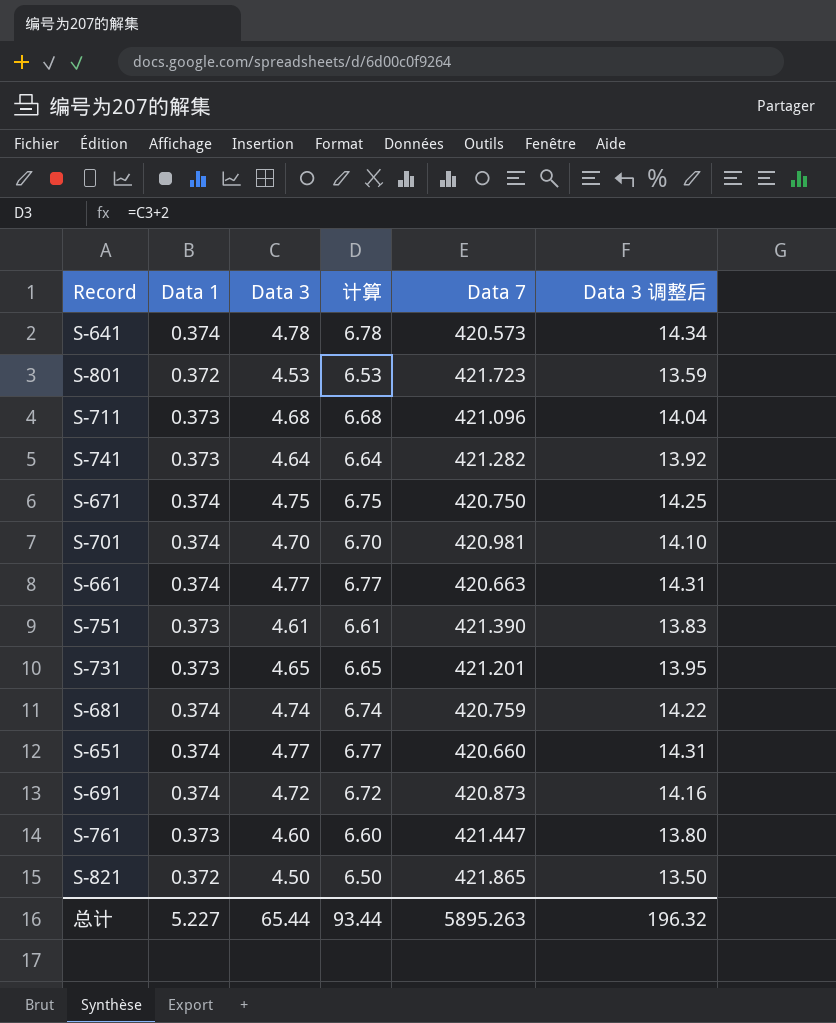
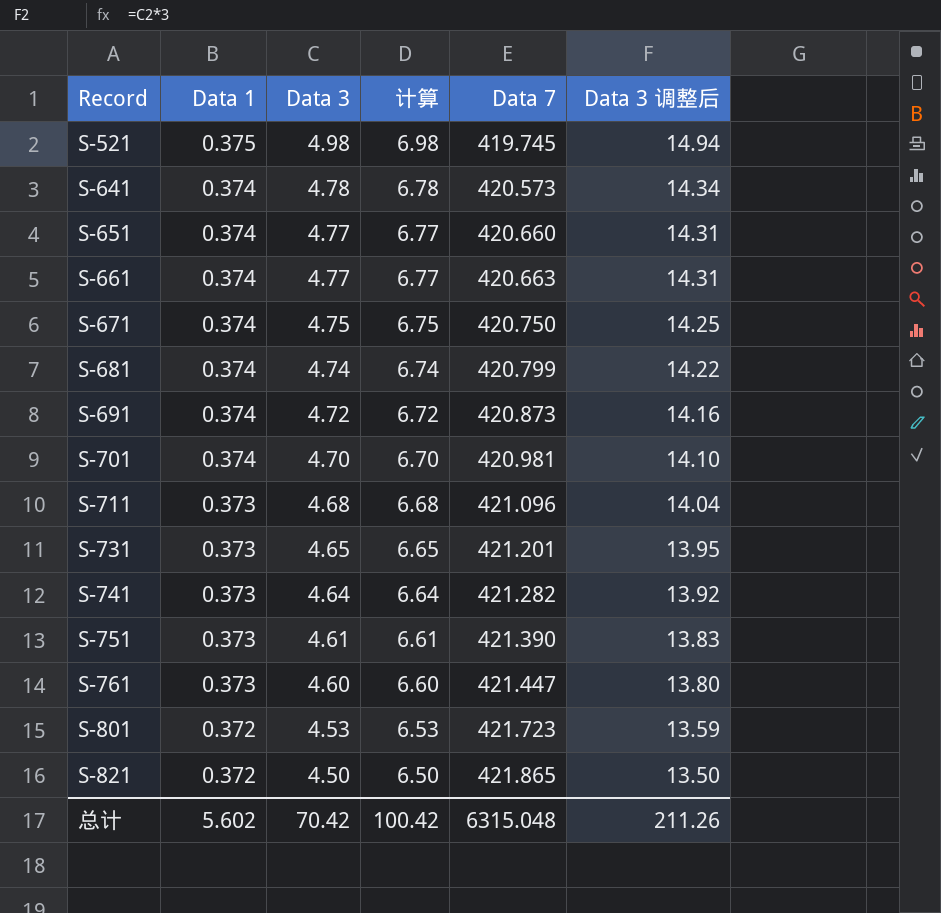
row order: none -> Record ascending
row S-521: none -> 0.375 | 4.98 | 6.98 | 419.745 | 14.94
S-681 | Data 7: 420.759 -> 420.799
总计 | Data 1: 5.227 -> 5.602
总计 | Data 3: 65.44 -> 70.42
总计 | 计算: 93.44 -> 100.42
总计 | Data 7: 5895.263 -> 6315.048
总计 | Data 3 调整后: 196.32 -> 211.26

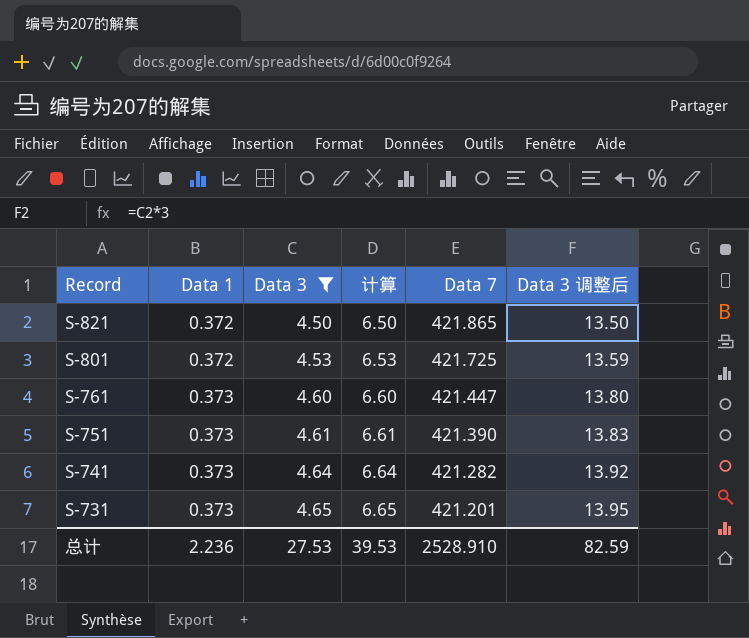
filter: none -> Data 3 <= 4.65
row order: Record ascending -> Record descending
S-801 | Data 7: 421.723 -> 421.725
总计 | Data 1: 5.602 -> 2.236
总计 | Data 3: 70.42 -> 27.53
总计 | 计算: 100.42 -> 39.53
总计 | Data 7: 6315.048 -> 2528.910
总计 | Data 3 调整后: 211.26 -> 82.59

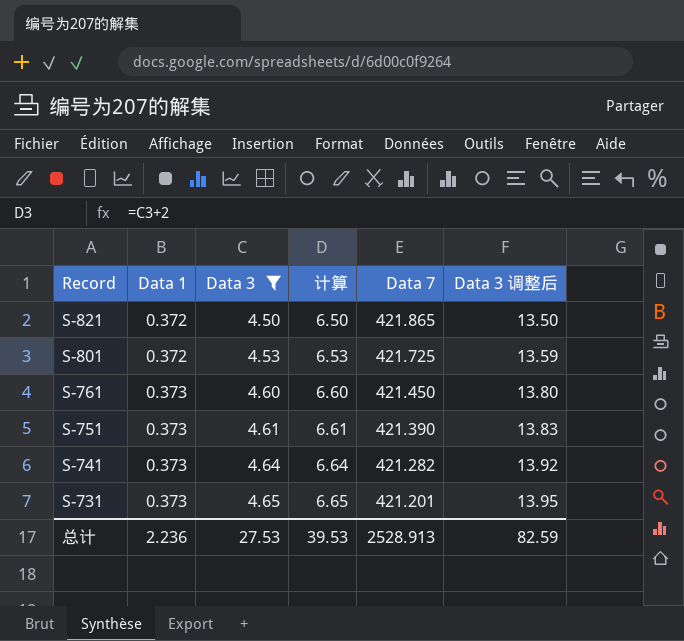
S-761 | Data 7: 421.447 -> 421.450
总计 | Data 7: 2528.910 -> 2528.913

